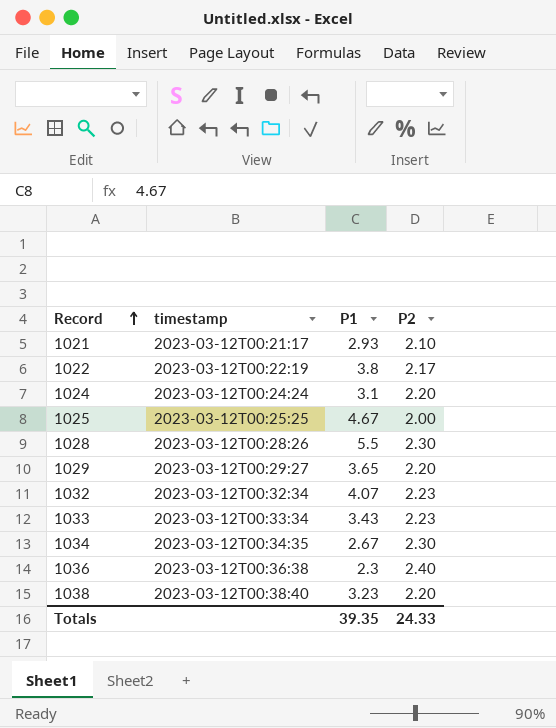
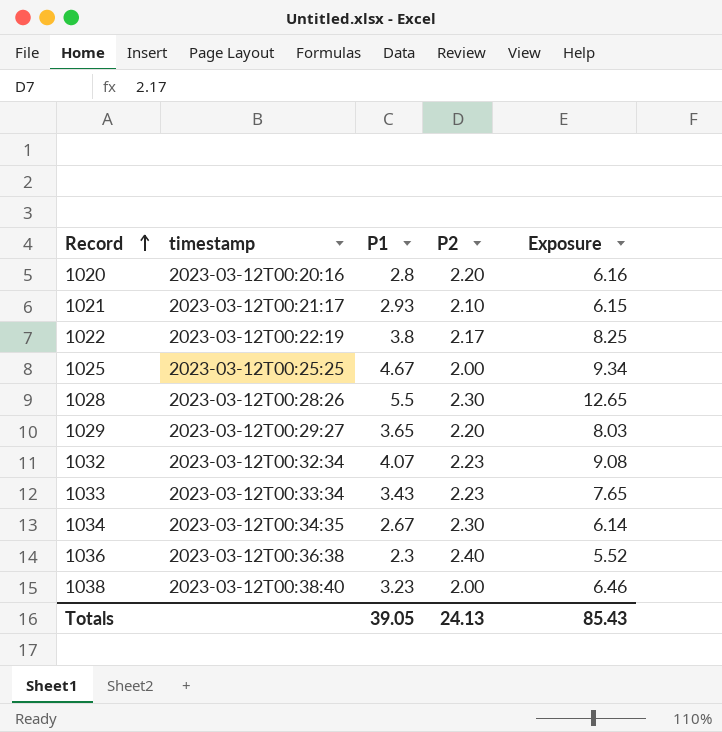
column Exposure | formula: none -> [P1] * [P2]
row 1024: 2023-03-12T00:24:24 | 3.1 | 2.20 -> none
row 1020: none -> 2023-03-12T00:20:16 | 2.8 | 2.20 | 6.16
1038 | P2: 2.20 -> 2.00
Totals | P1: 39.35 -> 39.05
Totals | P2: 24.33 -> 24.13

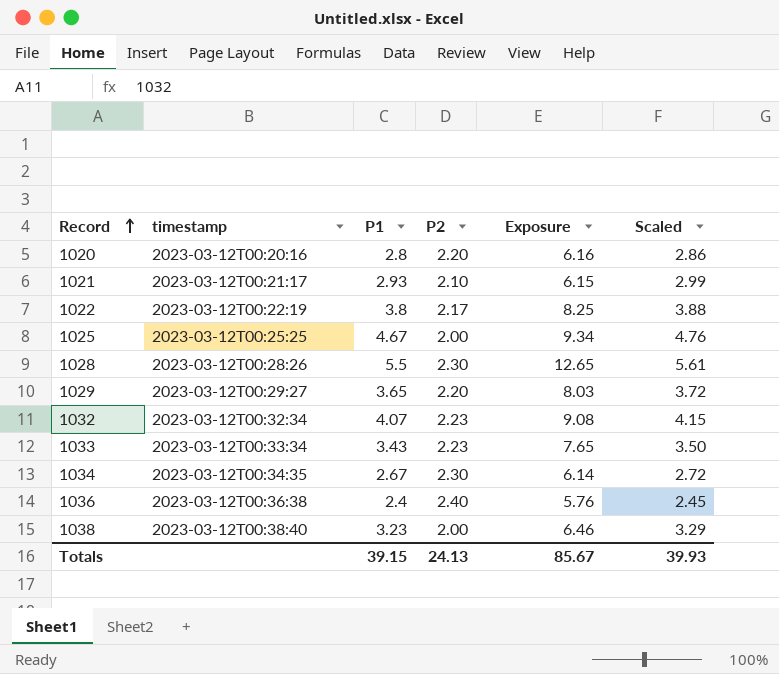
column Scaled | formula: none -> [P1] * 1.02
1036 | P1: 2.3 -> 2.4
1036 | Exposure: 5.52 -> 5.76
Totals | P1: 39.05 -> 39.15
Totals | Exposure: 85.43 -> 85.67

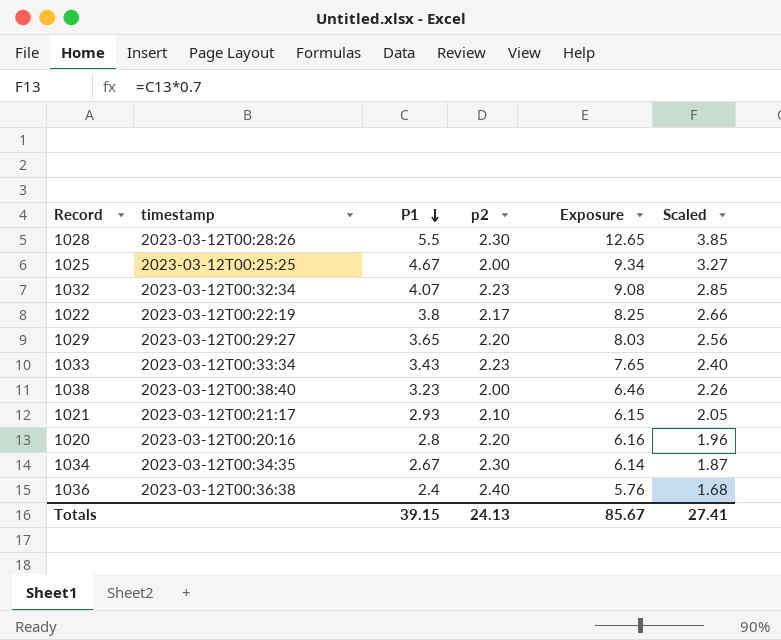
row order: Record ascending -> P1 descending
column name: P2 -> p2
column Scaled | formula: [P1] * 1.02 -> [P1] * 0.7
Totals | Scaled: 39.93 -> 27.41

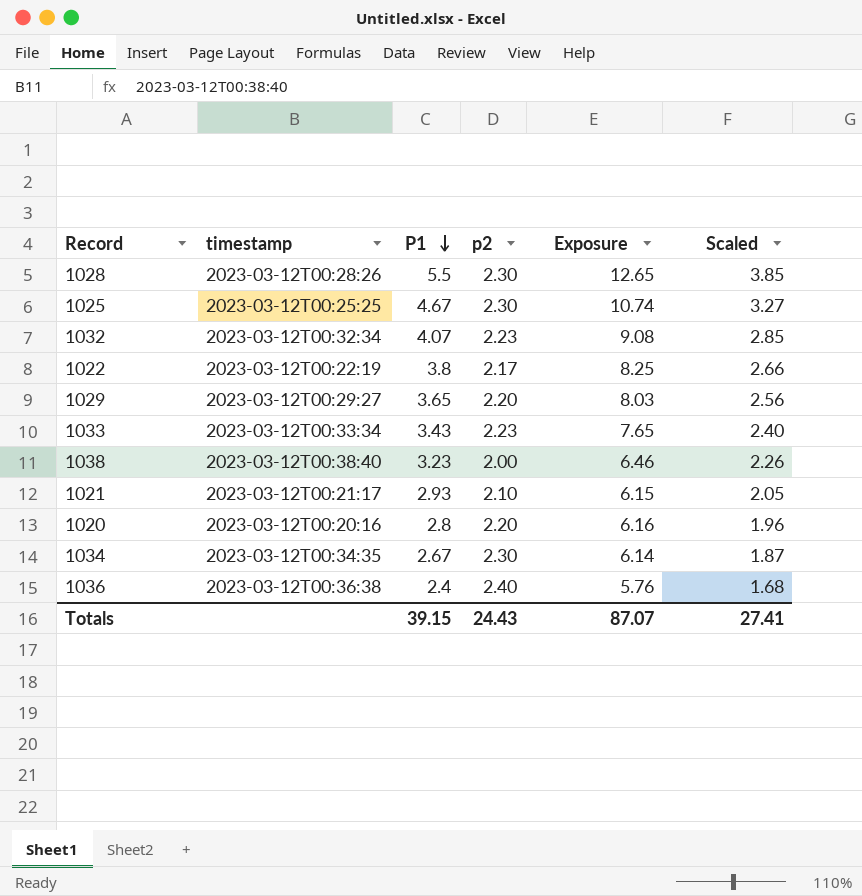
1025 | p2: 2.00 -> 2.30
1025 | Exposure: 9.34 -> 10.74
Totals | p2: 24.13 -> 24.43
Totals | Exposure: 85.67 -> 87.07

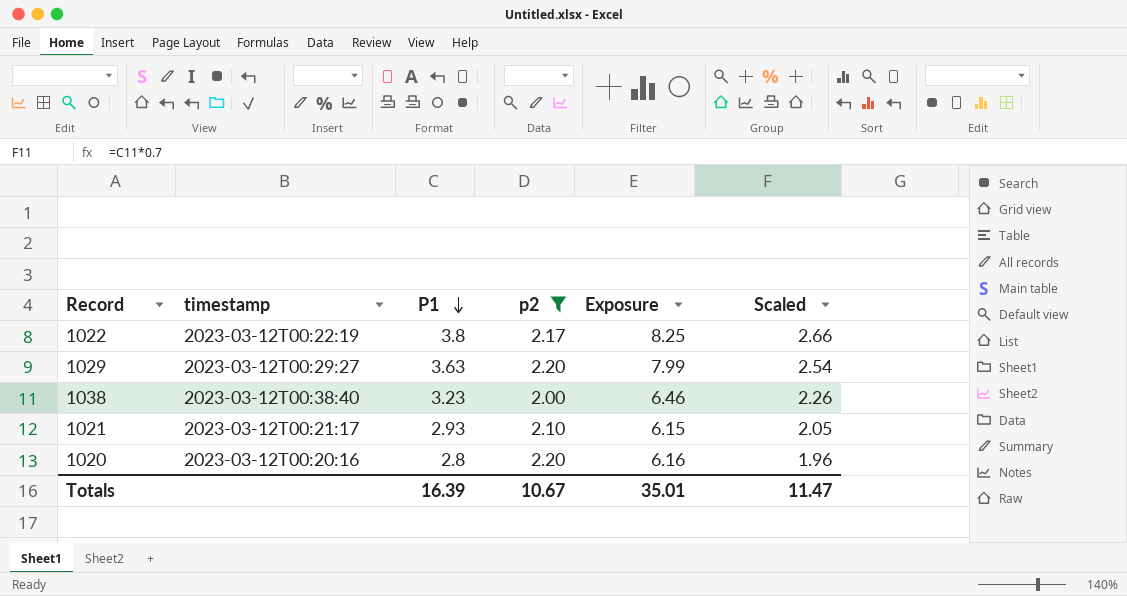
filter: none -> p2 <= 2.20
1029 | P1: 3.65 -> 3.63
1029 | Exposure: 8.03 -> 7.99
1029 | Scaled: 2.56 -> 2.54
Totals | P1: 39.15 -> 16.39
Totals | p2: 24.43 -> 10.67
Totals | Exposure: 87.07 -> 35.01
Totals | Scaled: 27.41 -> 11.47

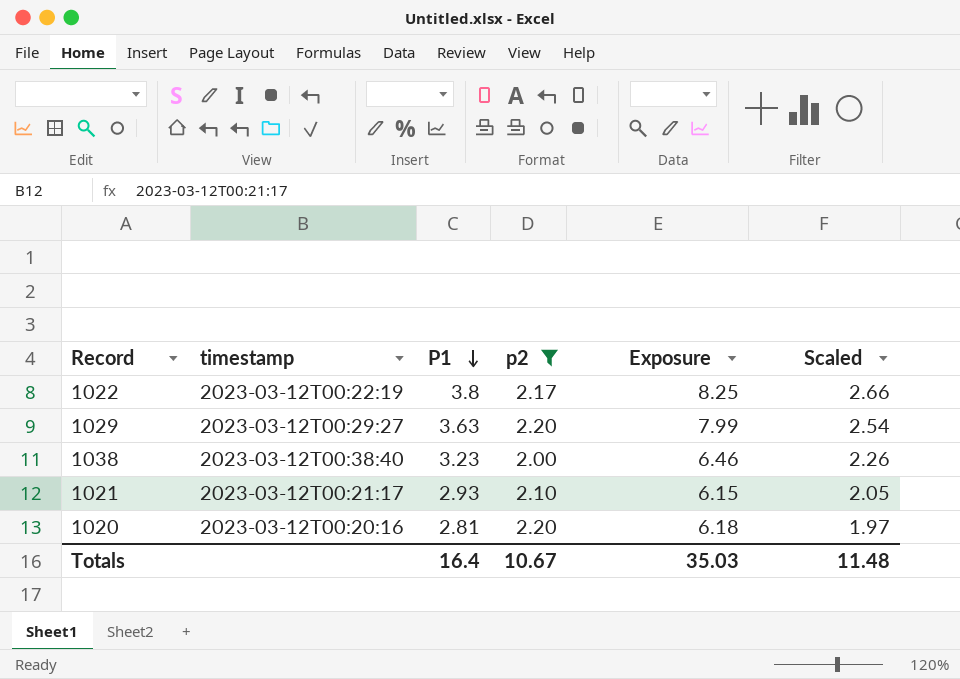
1020 | P1: 2.8 -> 2.81
1020 | Exposure: 6.16 -> 6.18
1020 | Scaled: 1.96 -> 1.97
Totals | P1: 16.39 -> 16.4
Totals | Exposure: 35.01 -> 35.03
Totals | Scaled: 11.47 -> 11.48

